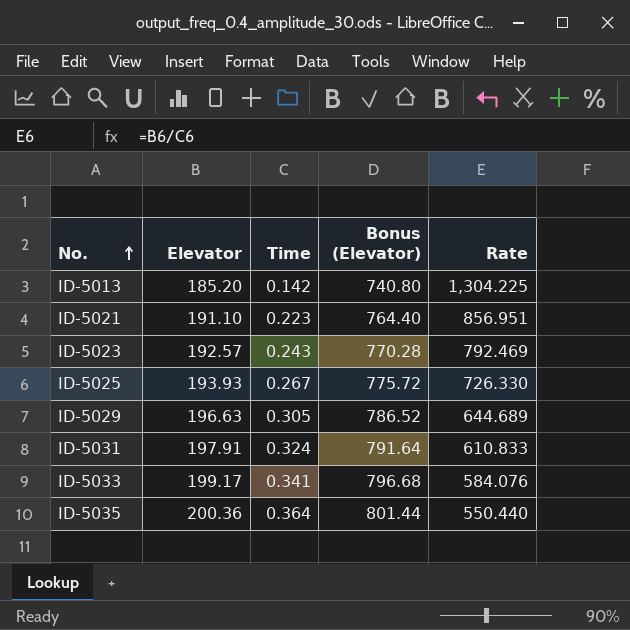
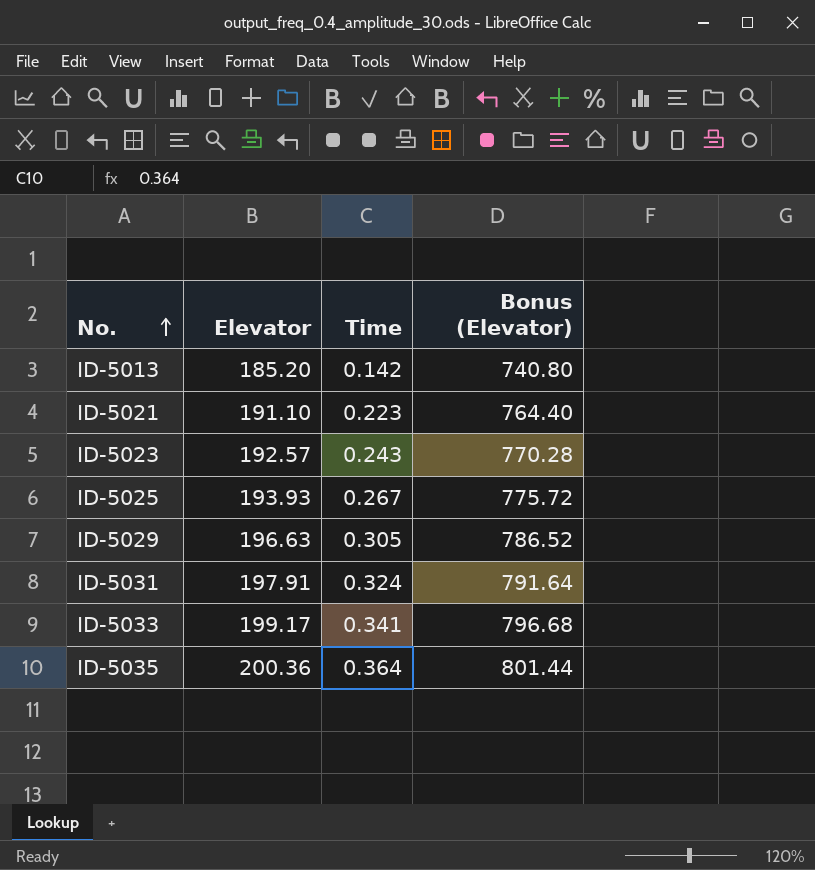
column Rate | formula: [Elevator] / [Time] -> none

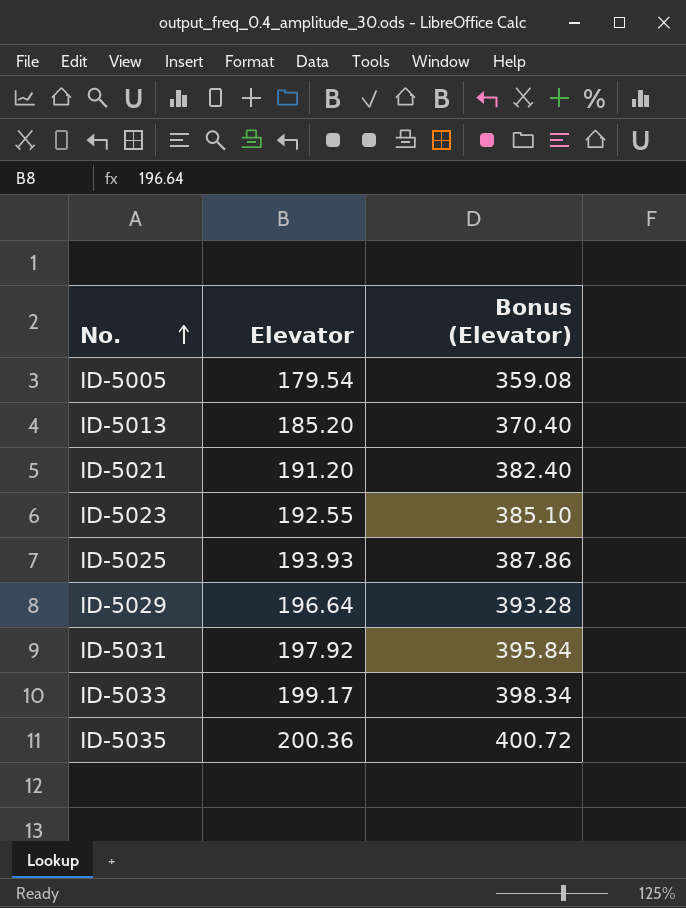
column Time | position: 3 -> none
column Bonus (Elevator) | formula: [Elevator] * 4 -> [Elevator] * 2
row ID-5005: none -> 179.54 | 359.08
ID-5021 | Elevator: 191.10 -> 191.20
ID-5023 | Elevator: 192.57 -> 192.55
ID-5029 | Elevator: 196.63 -> 196.64
ID-5031 | Elevator: 197.91 -> 197.92

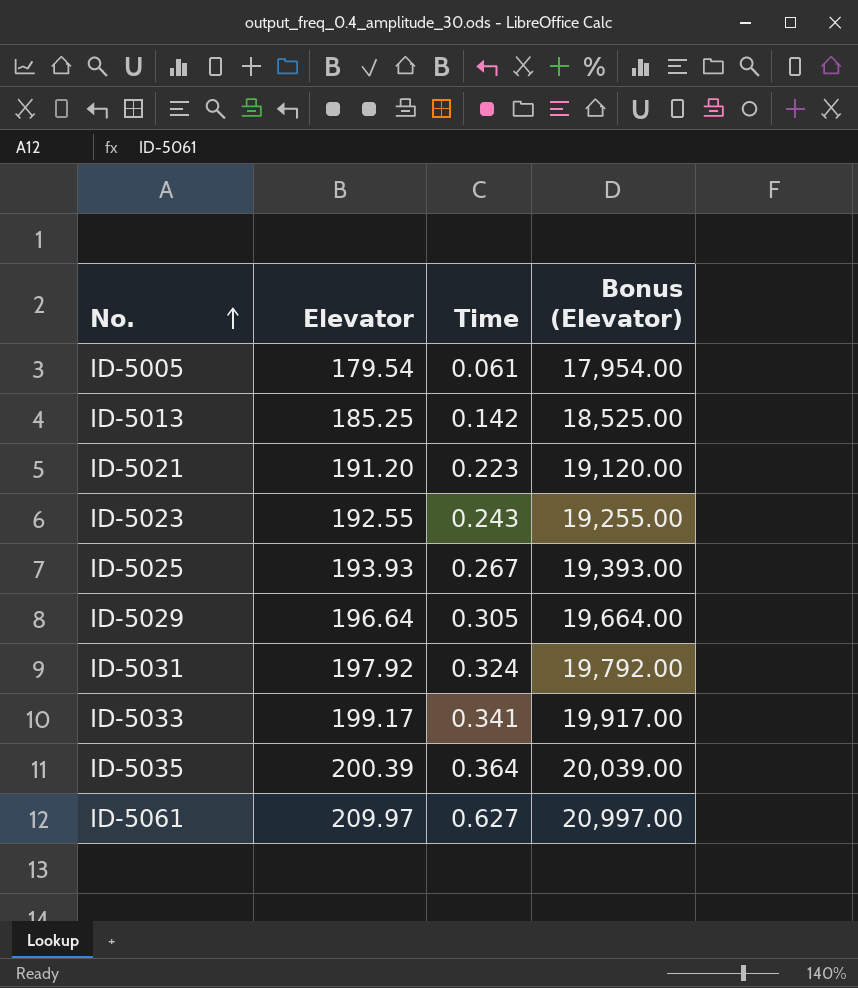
column Time | position: none -> 3
column Bonus (Elevator) | formula: [Elevator] * 2 -> [Elevator] * 100
ID-5013 | Elevator: 185.20 -> 185.25
ID-5035 | Elevator: 200.36 -> 200.39
row ID-5061: none -> 209.97 | 0.627 | 20,997.00

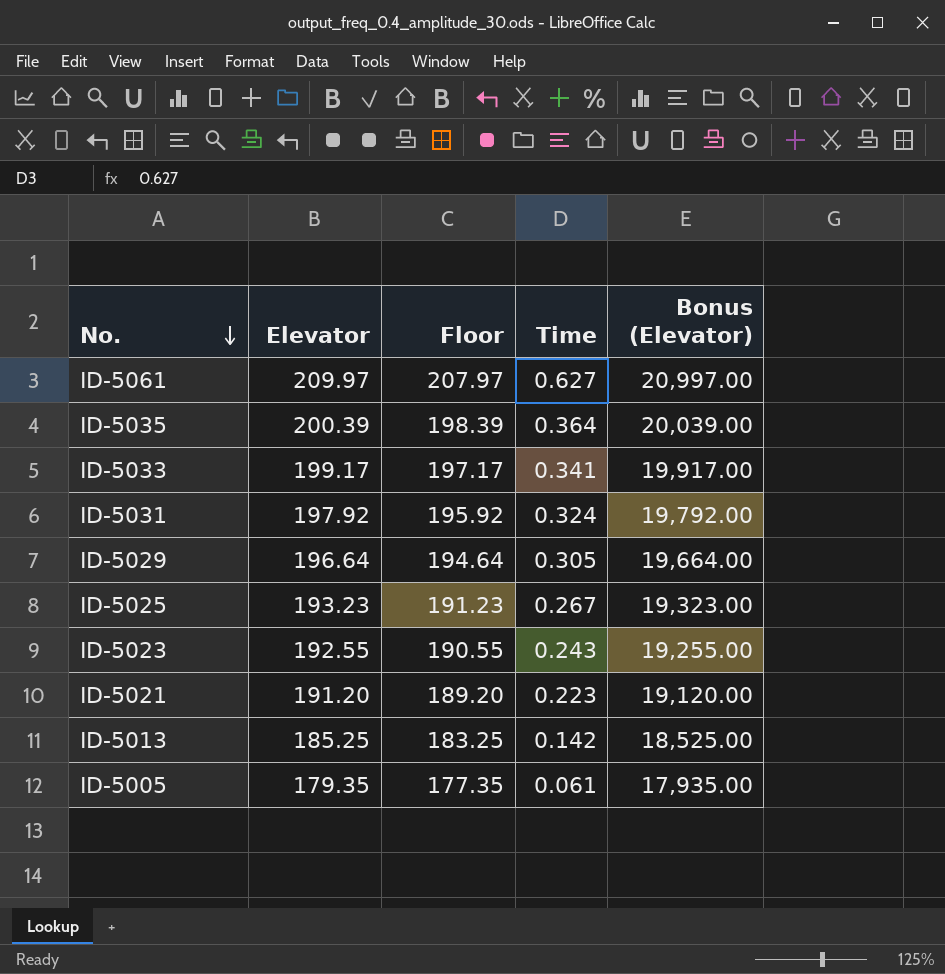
row order: No. ascending -> No. descending
column Floor | formula: none -> [Elevator] - 2
ID-5025 | Elevator: 193.93 -> 193.23
ID-5025 | Bonus (Elevator): 19,393.00 -> 19,323.00
ID-5005 | Elevator: 179.54 -> 179.35
ID-5005 | Bonus (Elevator): 17,954.00 -> 17,935.00

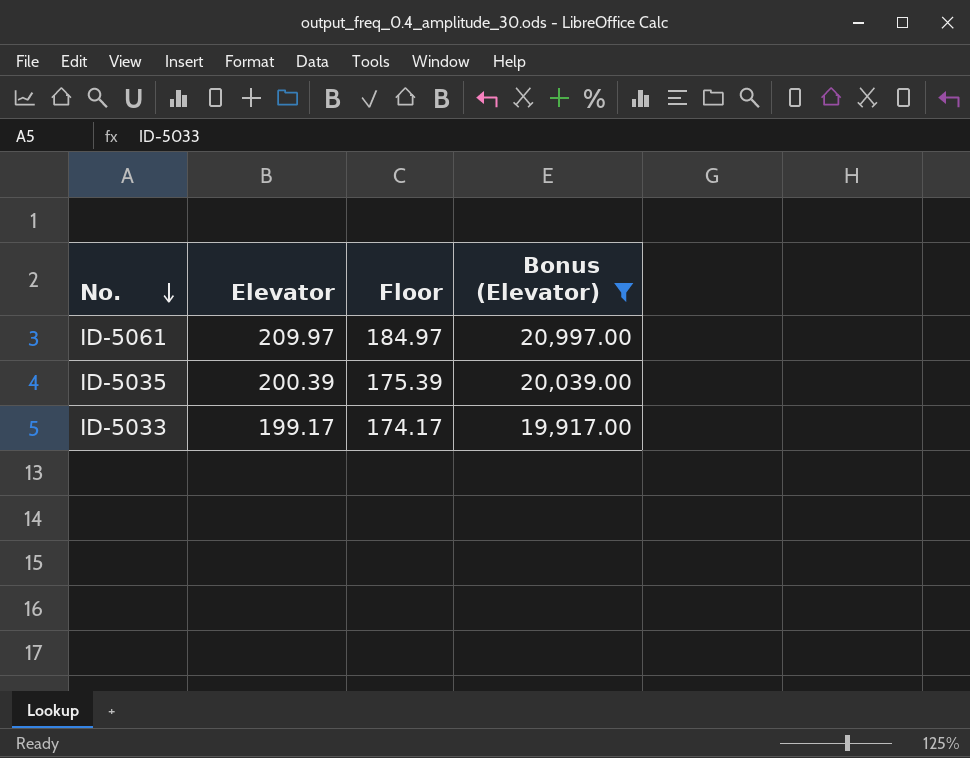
filter: none -> Bonus (Elevator) >= 19,917.00
column Time | position: 4 -> none
column Floor | formula: [Elevator] - 2 -> [Elevator] - 25

